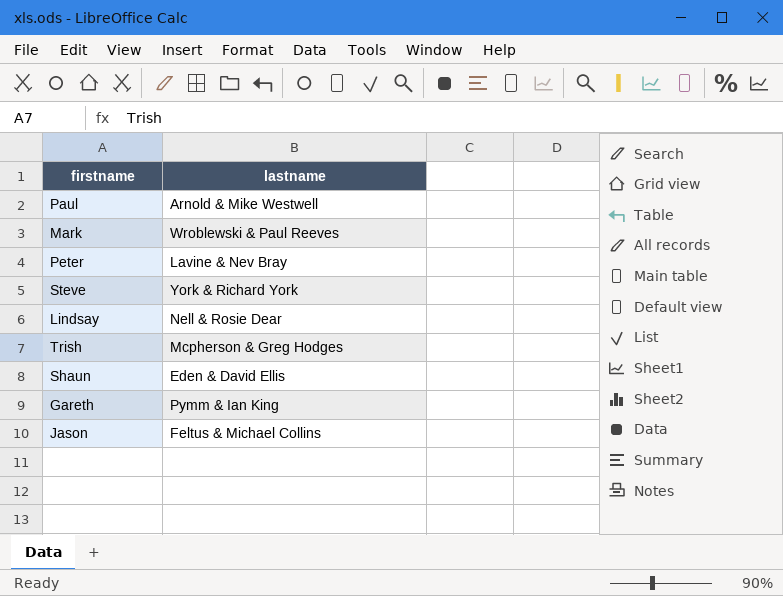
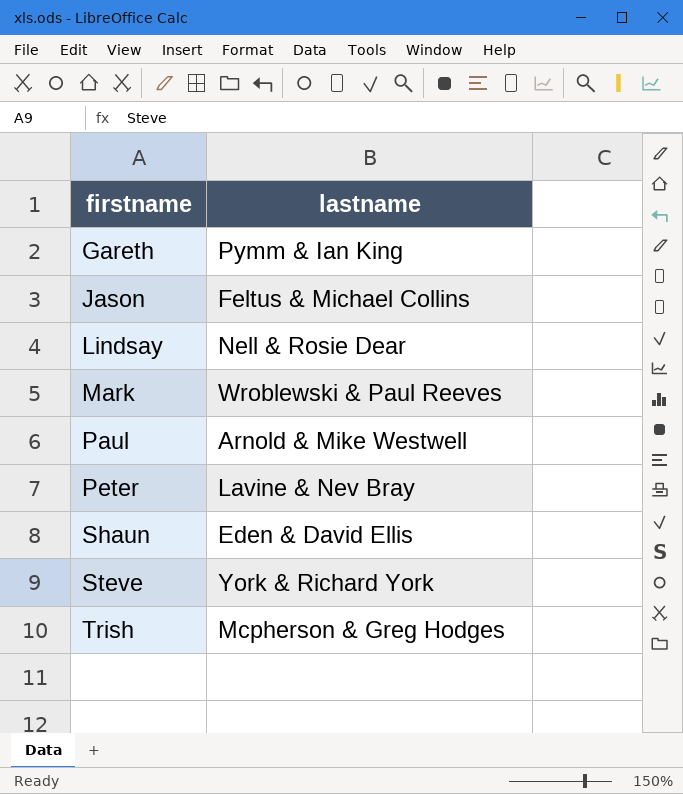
row order: none -> firstname ascending

